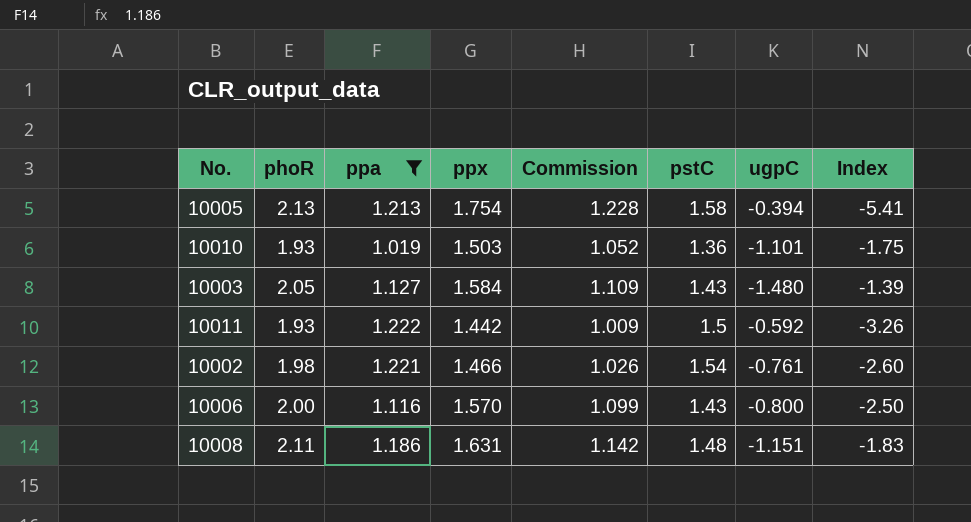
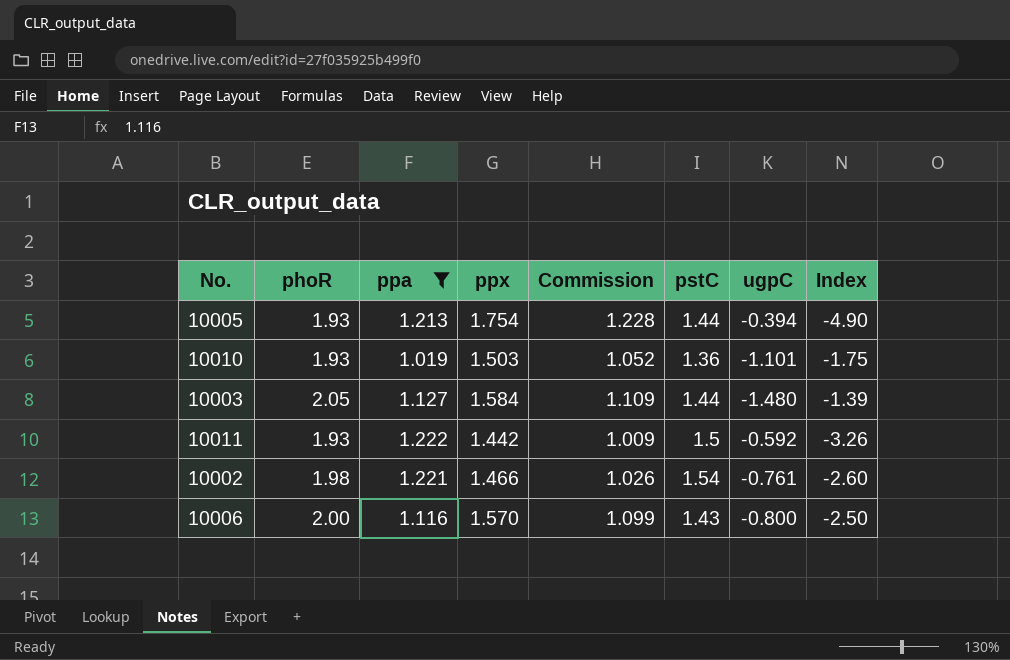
row 10008: 2.11 | 1.186 | 1.631 | 1.142 | 1.48 | -1.151 | -1.83 -> none
10005 | phoR: 2.13 -> 1.93
10005 | pstC: 1.58 -> 1.44
10005 | Index: -5.41 -> -4.90
10003 | pstC: 1.43 -> 1.44

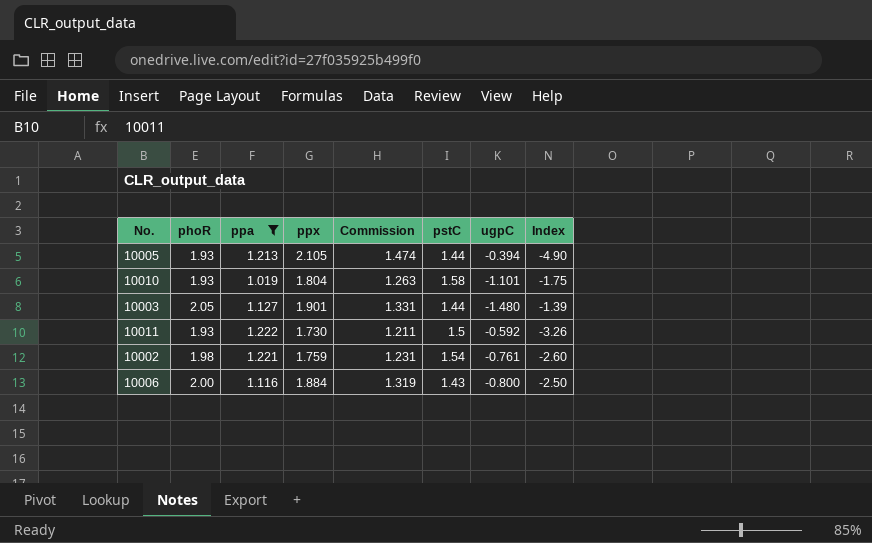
10005 | ppx: 1.754 -> 2.105
10005 | Commission: 1.228 -> 1.474
10010 | ppx: 1.503 -> 1.804
10010 | Commission: 1.052 -> 1.263
10010 | pstC: 1.36 -> 1.58
10003 | ppx: 1.584 -> 1.901
10003 | Commission: 1.109 -> 1.331
10011 | ppx: 1.442 -> 1.730
10011 | Commission: 1.009 -> 1.211
10002 | ppx: 1.466 -> 1.759
10002 | Commission: 1.026 -> 1.231
10006 | ppx: 1.570 -> 1.884
10006 | Commission: 1.099 -> 1.319

